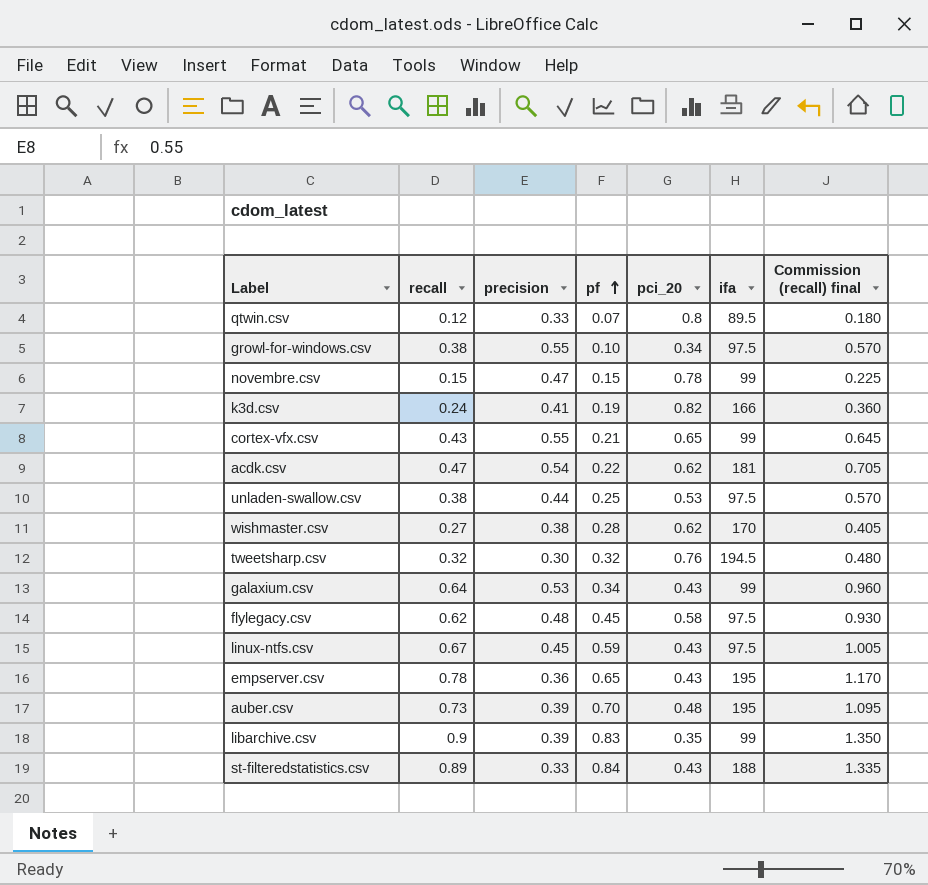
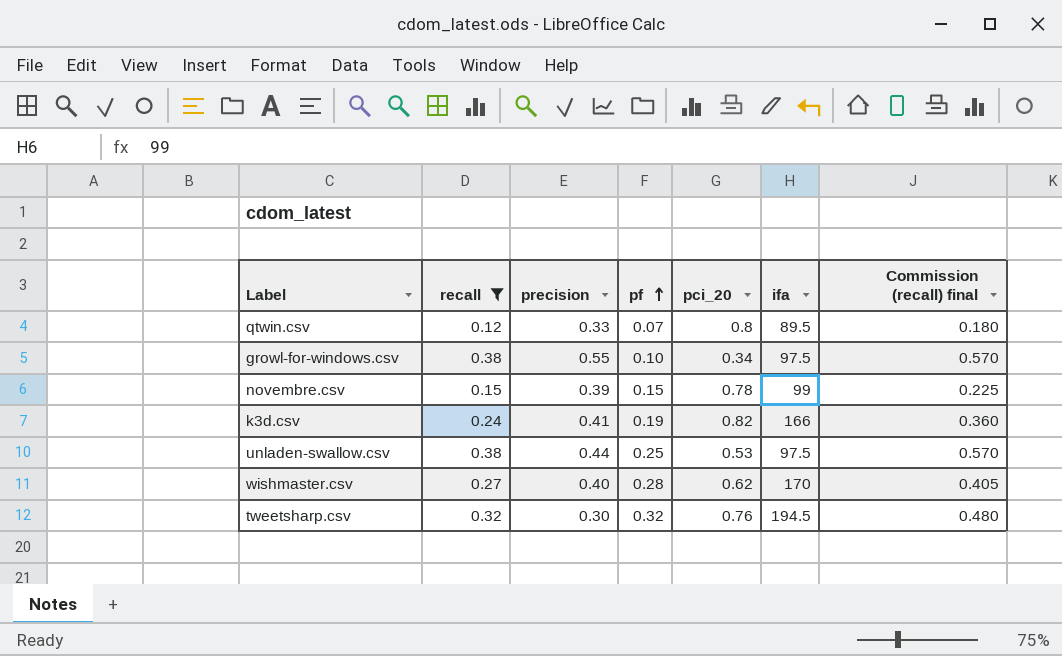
filter: none -> recall <= 0.38
novembre.csv | precision: 0.47 -> 0.39
wishmaster.csv | precision: 0.38 -> 0.40

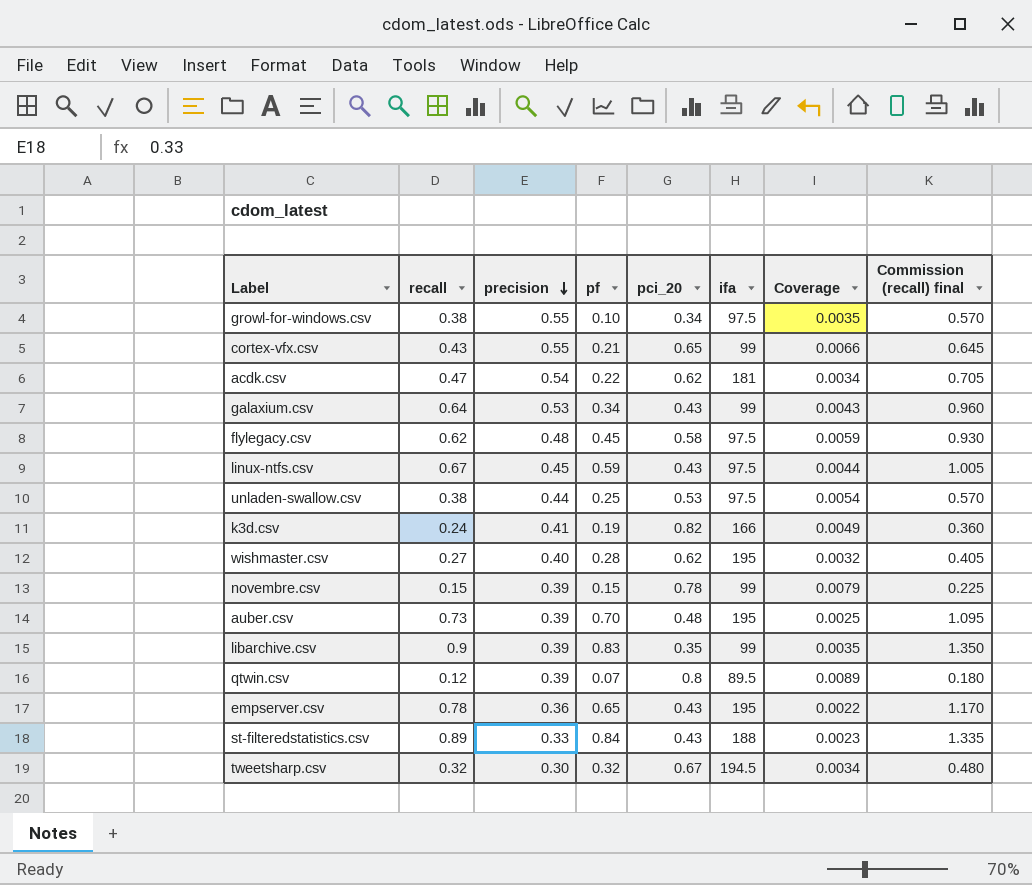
filter: recall <= 0.38 -> none
row order: pf ascending -> precision descending
column Coverage | formula: none -> [pci_20] / [ifa]
wishmaster.csv | ifa: 170 -> 195
qtwin.csv | precision: 0.33 -> 0.39
tweetsharp.csv | pci_20: 0.76 -> 0.67

